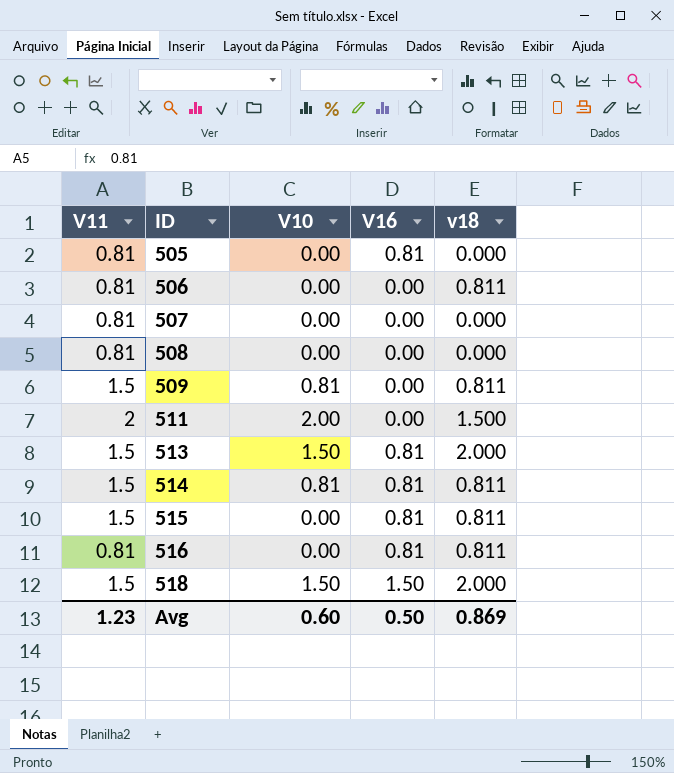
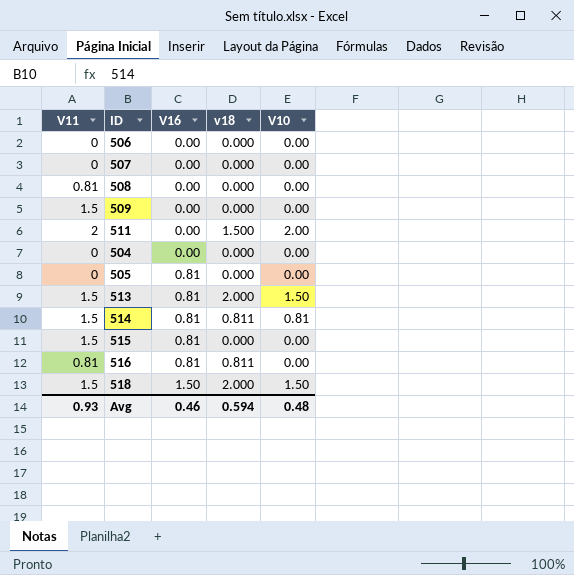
row order: ID ascending -> V16 ascending
column V10 | position: 3 -> 5
506 | V11: 0.81 -> 0
506 | v18: 0.811 -> 0.000
507 | V11: 0.81 -> 0
509 | v18: 0.811 -> 0.000
509 | V10: 0.81 -> 0.00
row 504: none -> 0 | 0.00 | 0.000 | 0.00
505 | V11: 0.81 -> 0
515 | v18: 0.811 -> 0.000
Avg | V11: 1.23 -> 0.93
Avg | V16: 0.50 -> 0.46
Avg | v18: 0.869 -> 0.594
Avg | V10: 0.60 -> 0.48

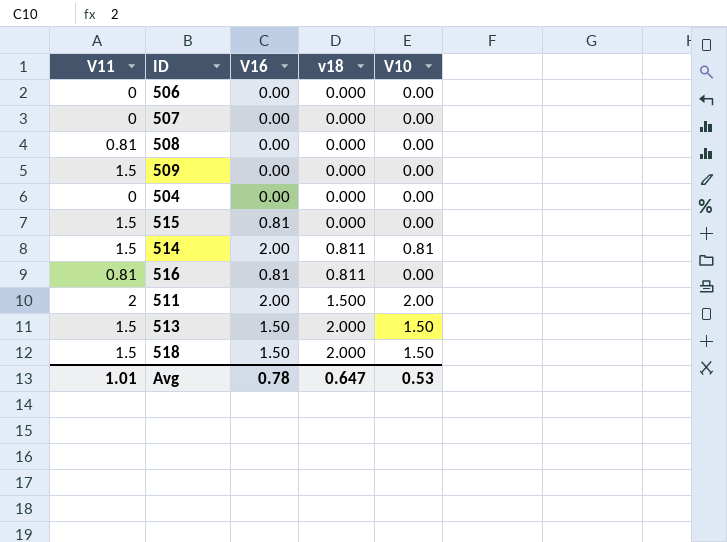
row order: V16 ascending -> v18 ascending
row 505: 0 | 0.81 | 0.000 | 0.00 -> none
514 | V16: 0.81 -> 2.00
511 | V16: 0.00 -> 2.00
513 | V16: 0.81 -> 1.50
Avg | V11: 0.93 -> 1.01
Avg | V16: 0.46 -> 0.78
Avg | v18: 0.594 -> 0.647
Avg | V10: 0.48 -> 0.53

